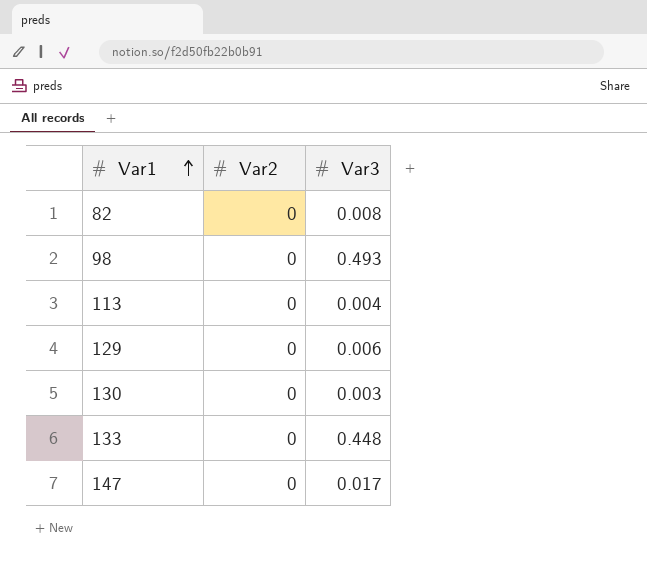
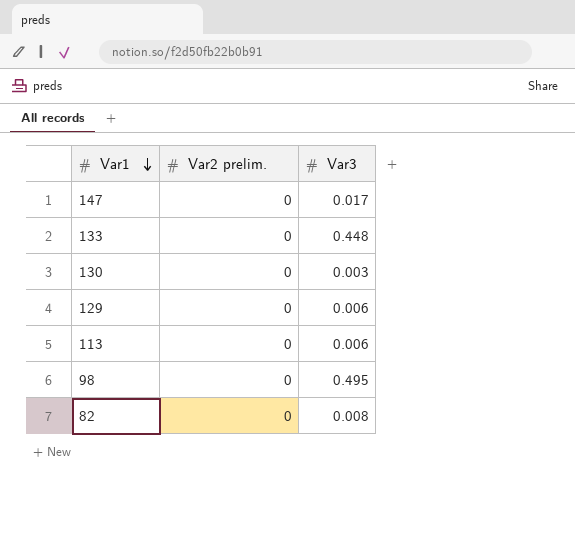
row order: Var1 ascending -> Var1 descending
column name: Var2 -> Var2 prelim.
113 | Var3: 0.004 -> 0.006
98 | Var3: 0.493 -> 0.495

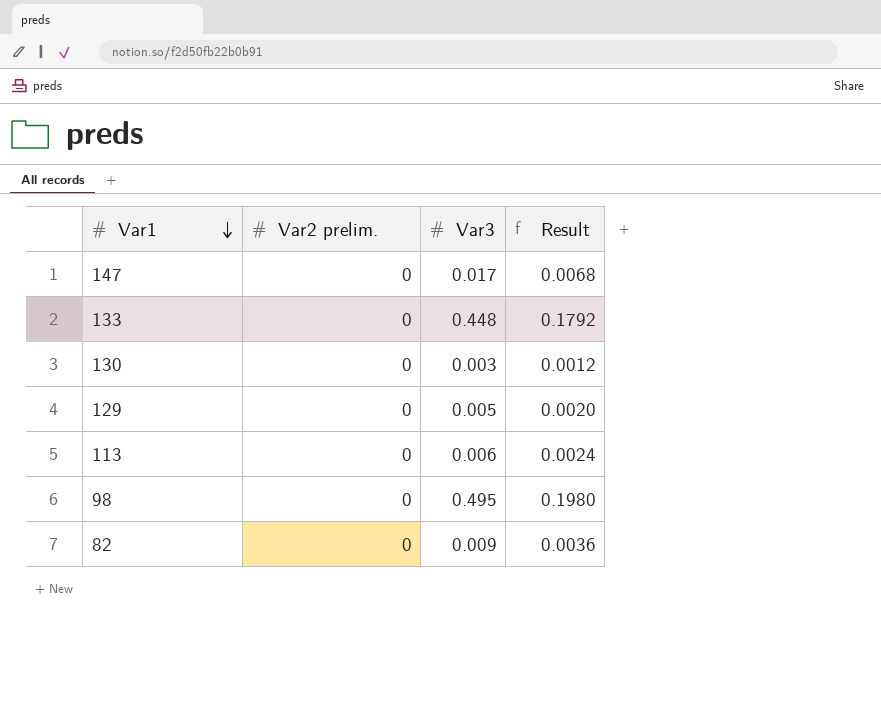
column Result | formula: none -> [Var3] * 0.4
129 | Var3: 0.006 -> 0.005
82 | Var3: 0.008 -> 0.009

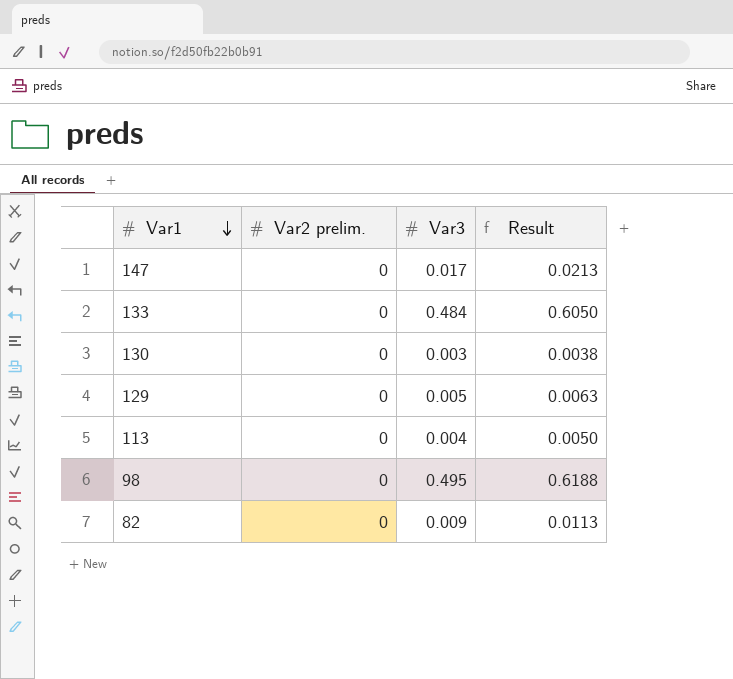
column Result | formula: [Var3] * 0.4 -> [Var3] * 1.25
133 | Var3: 0.448 -> 0.484
113 | Var3: 0.006 -> 0.004

